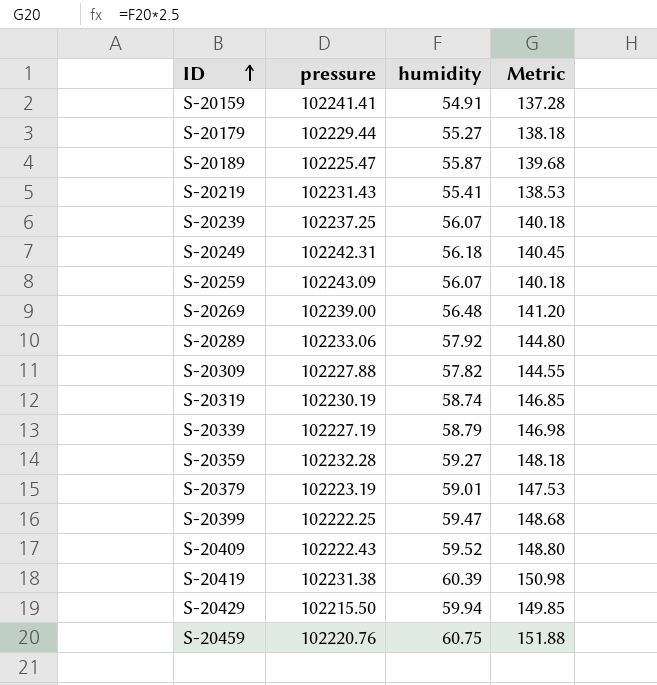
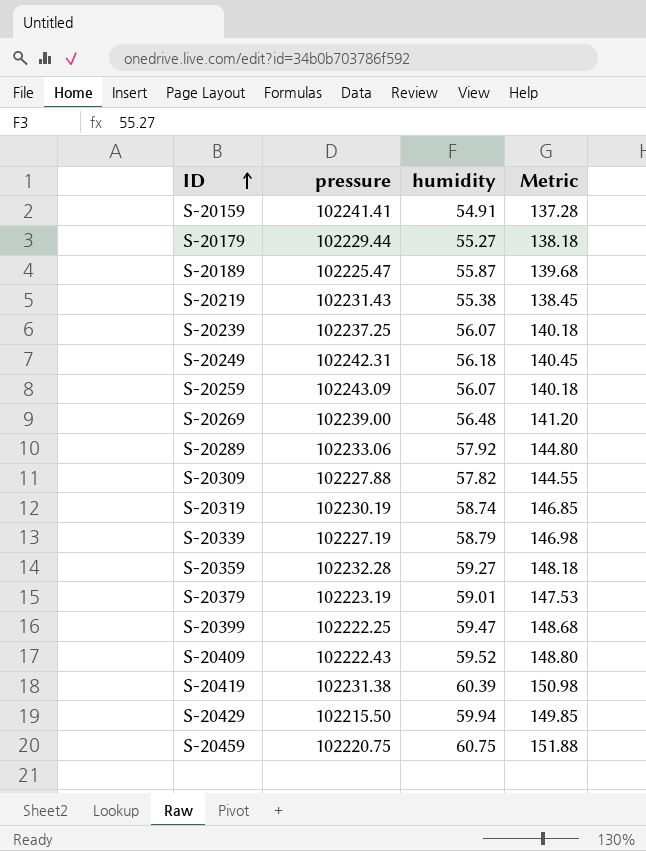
S-20219 | humidity: 55.41 -> 55.38
S-20219 | Metric: 138.53 -> 138.45
S-20459 | pressure: 102220.76 -> 102220.75

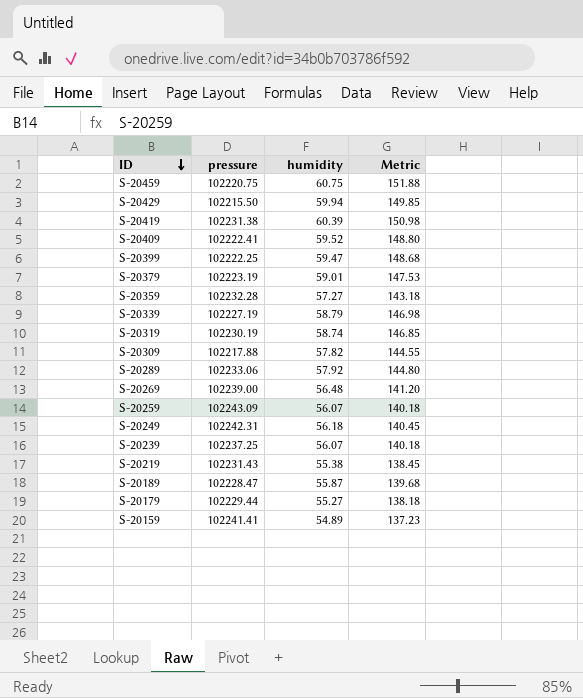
row order: ID ascending -> ID descending
S-20409 | pressure: 102222.43 -> 102222.41
S-20359 | humidity: 59.27 -> 57.27
S-20359 | Metric: 148.18 -> 143.18
S-20309 | pressure: 102227.88 -> 102217.88
S-20189 | pressure: 102225.47 -> 102228.47
S-20159 | humidity: 54.91 -> 54.89
S-20159 | Metric: 137.28 -> 137.23

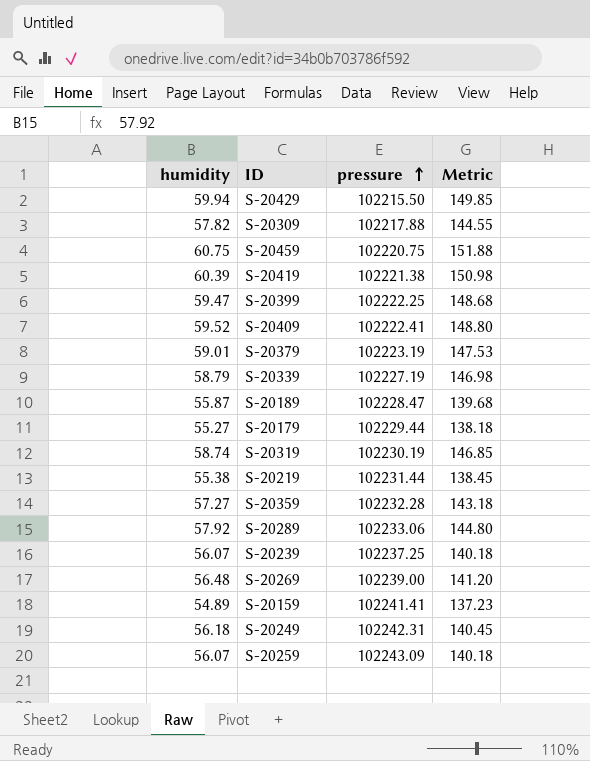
row order: ID descending -> pressure ascending
column humidity | position: 3 -> 1
S-20419 | pressure: 102231.38 -> 102221.38
S-20219 | pressure: 102231.43 -> 102231.44

